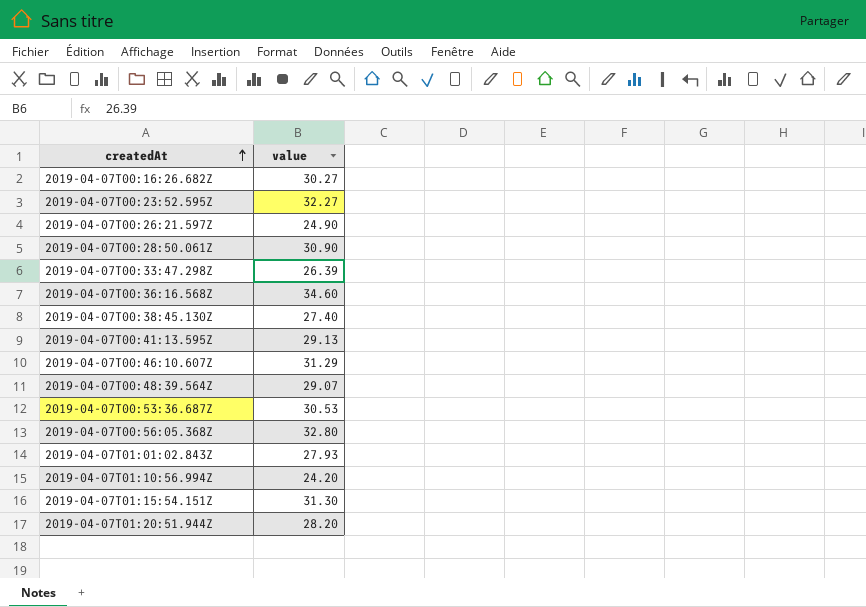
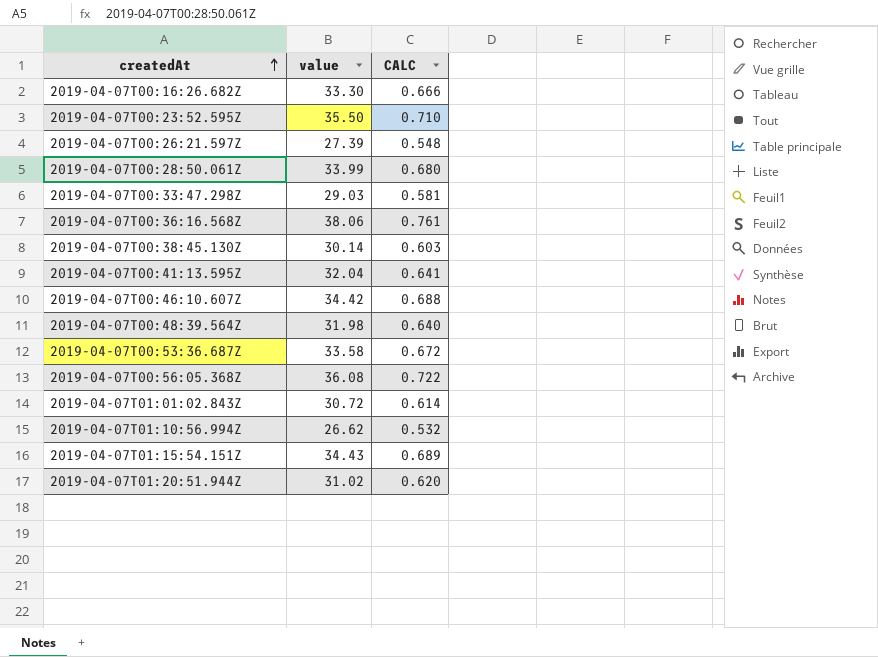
column CALC | formula: none -> [value] * 0.02
2019-04-07T00:16:26.682Z | value: 30.27 -> 33.30
2019-04-07T00:23:52.595Z | value: 32.27 -> 35.50
2019-04-07T00:26:21.597Z | value: 24.90 -> 27.39
2019-04-07T00:28:50.061Z | value: 30.90 -> 33.99
2019-04-07T00:33:47.298Z | value: 26.39 -> 29.03
2019-04-07T00:36:16.568Z | value: 34.60 -> 38.06
2019-04-07T00:38:45.130Z | value: 27.40 -> 30.14
2019-04-07T00:41:13.595Z | value: 29.13 -> 32.04
2019-04-07T00:46:10.607Z | value: 31.29 -> 34.42
2019-04-07T00:48:39.564Z | value: 29.07 -> 31.98
2019-04-07T00:53:36.687Z | value: 30.53 -> 33.58
2019-04-07T00:56:05.368Z | value: 32.80 -> 36.08
2019-04-07T01:01:02.843Z | value: 27.93 -> 30.72
2019-04-07T01:10:56.994Z | value: 24.20 -> 26.62
2019-04-07T01:15:54.151Z | value: 31.30 -> 34.43
2019-04-07T01:20:51.944Z | value: 28.20 -> 31.02

